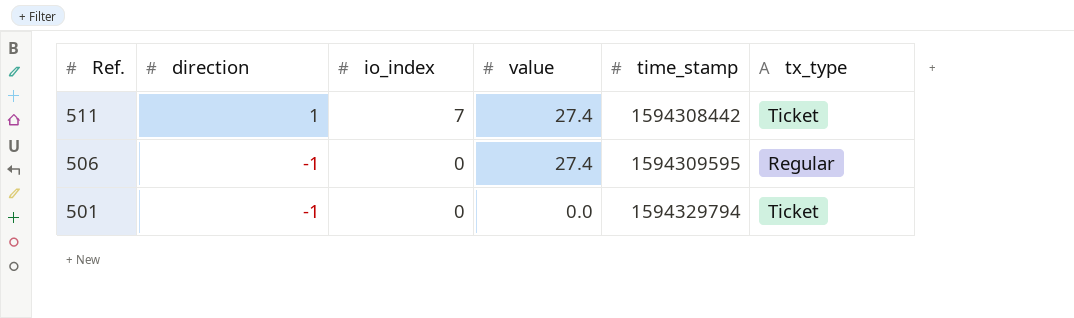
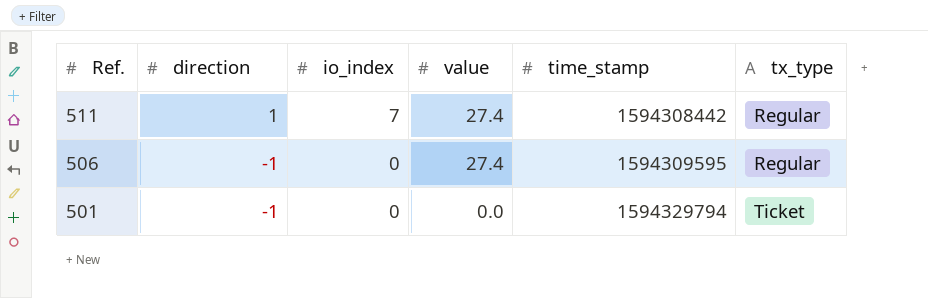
511 | tx_type: Ticket -> Regular

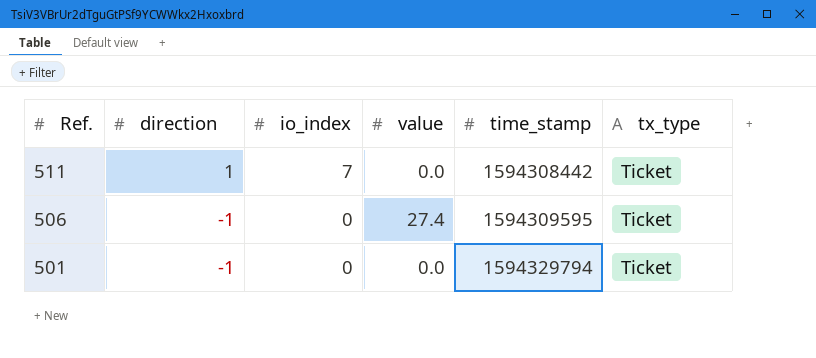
511 | value: 27.4 -> 0.0
511 | tx_type: Regular -> Ticket
506 | tx_type: Regular -> Ticket

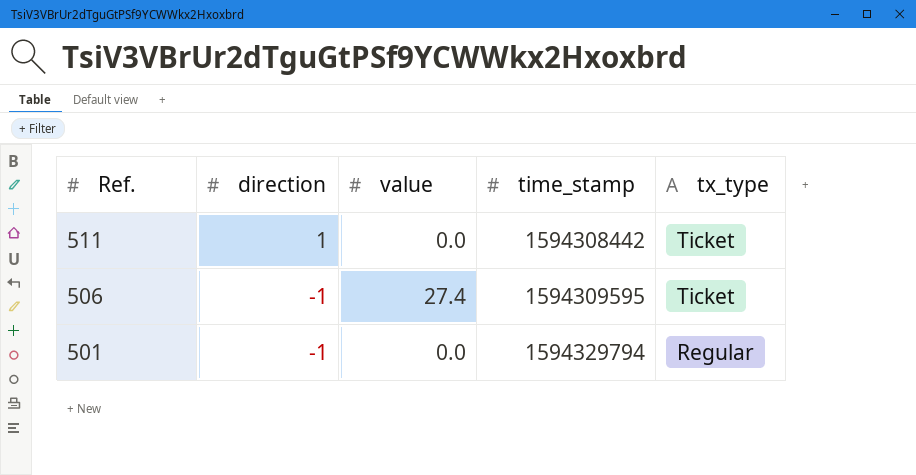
column io_index | position: 3 -> none
501 | tx_type: Ticket -> Regular

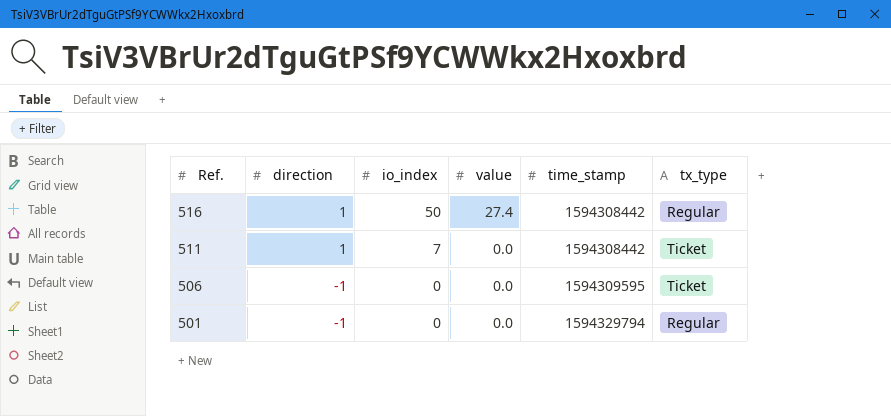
column io_index | position: none -> 3
row 516: none -> 1 | 50 | 27.4 | 1594308442 | Regular
506 | value: 27.4 -> 0.0

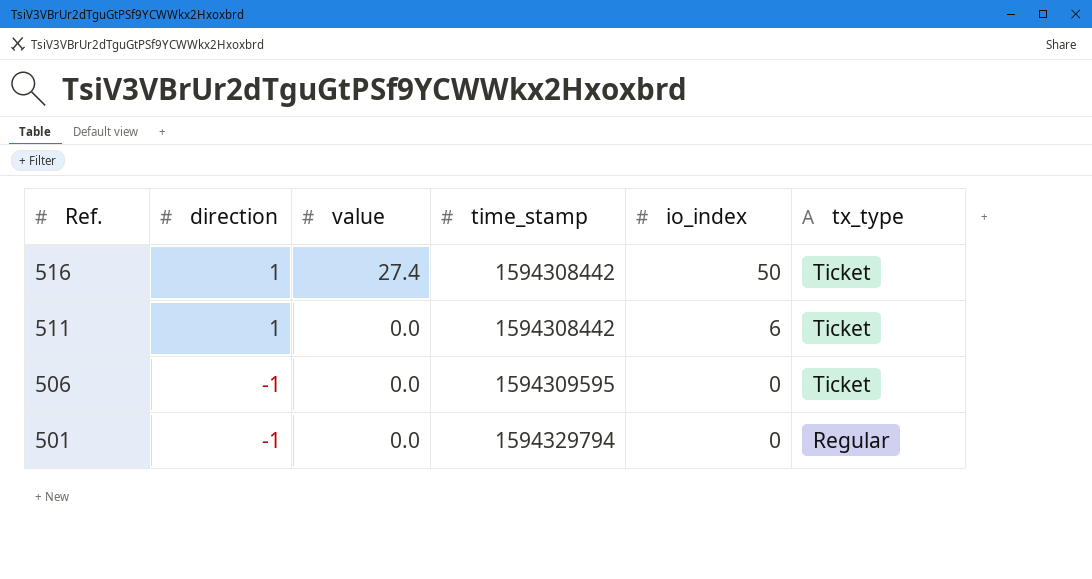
column io_index | position: 3 -> 5
516 | tx_type: Regular -> Ticket
511 | io_index: 7 -> 6

